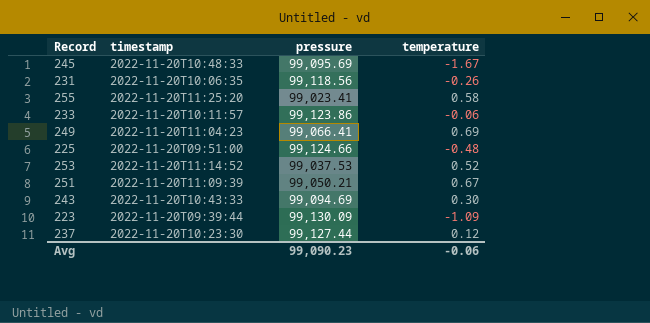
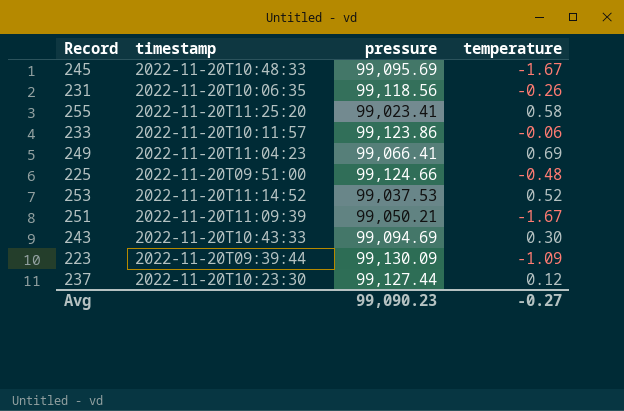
251 | temperature: 0.67 -> -1.67
Avg | temperature: -0.06 -> -0.27

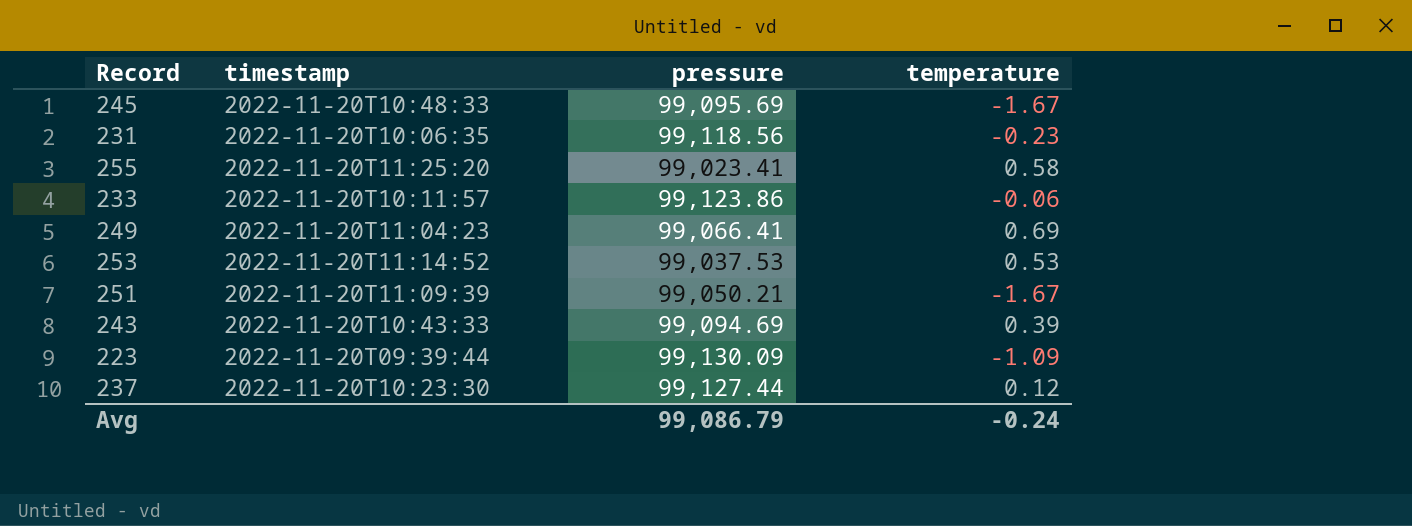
row 225: 2022-11-20T09:51:00 | 99,124.66 | -0.48 -> none
231 | temperature: -0.26 -> -0.23
253 | temperature: 0.52 -> 0.53
243 | temperature: 0.30 -> 0.39
Avg | pressure: 99,090.23 -> 99,086.79
Avg | temperature: -0.27 -> -0.24

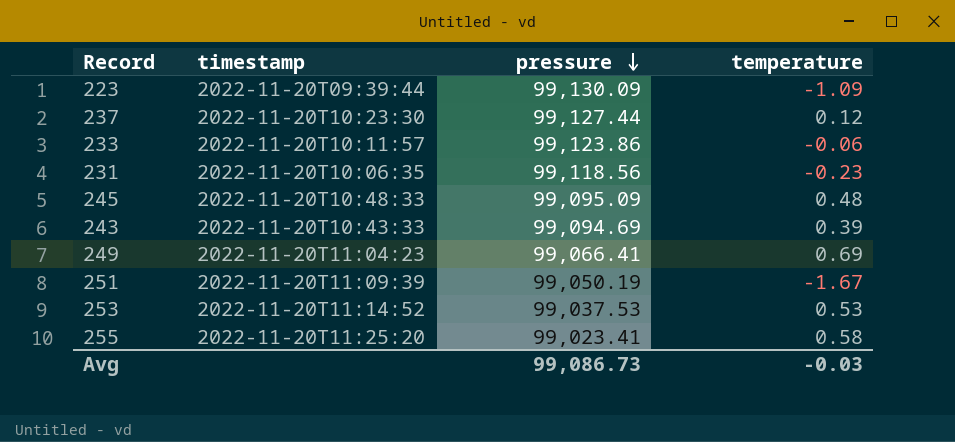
row order: none -> pressure descending
245 | pressure: 99,095.69 -> 99,095.09
245 | temperature: -1.67 -> 0.48
251 | pressure: 99,050.21 -> 99,050.19
Avg | pressure: 99,086.79 -> 99,086.73
Avg | temperature: -0.24 -> -0.03

